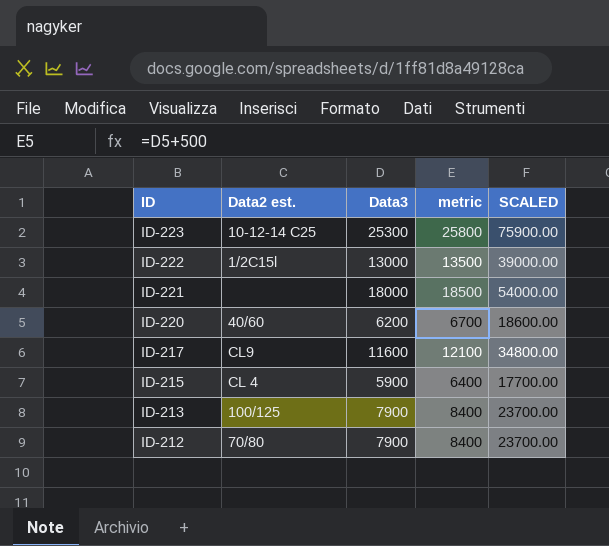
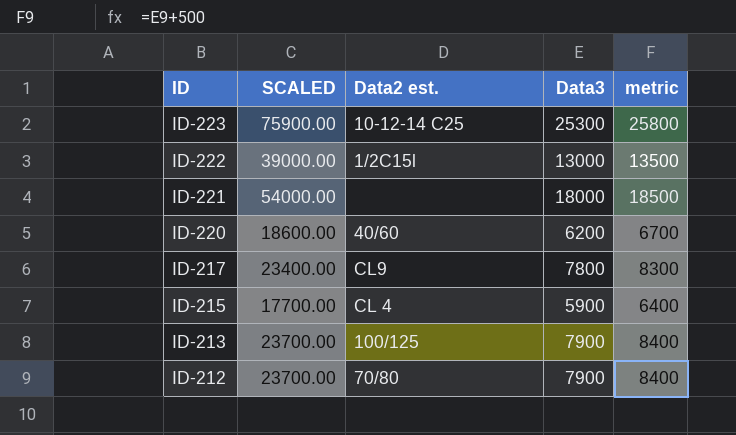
column SCALED | position: 5 -> 2
ID-217 | SCALED: 34800.00 -> 23400.00
ID-217 | Data3: 11600 -> 7800
ID-217 | metric: 12100 -> 8300

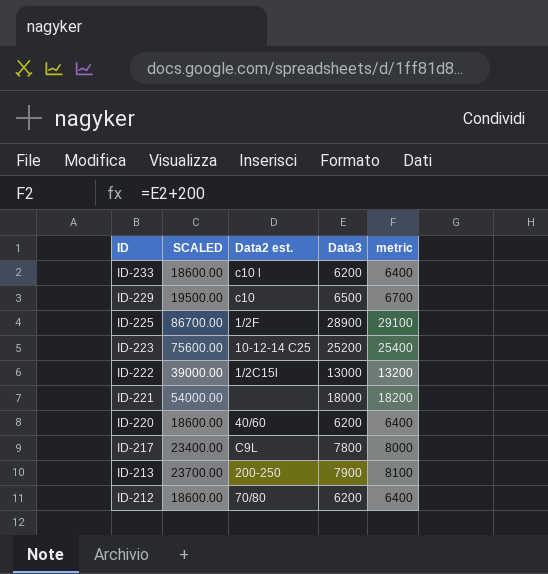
column metric | formula: [Data3] + 500 -> [Data3] + 200
row ID-215: 17700.00 | CL 4 | 5900 | 6400 -> none
row ID-233: none -> 18600.00 | c10 l | 6200 | 6400
row ID-229: none -> 19500.00 | c10 | 6500 | 6700
row ID-225: none -> 86700.00 | 1/2F | 28900 | 29100
ID-223 | SCALED: 75900.00 -> 75600.00
ID-223 | Data3: 25300 -> 25200
ID-217 | Data2 est.: CL9 -> C9L
ID-213 | Data2 est.: 100/125 -> 200-250
ID-212 | SCALED: 23700.00 -> 18600.00
ID-212 | Data3: 7900 -> 6200

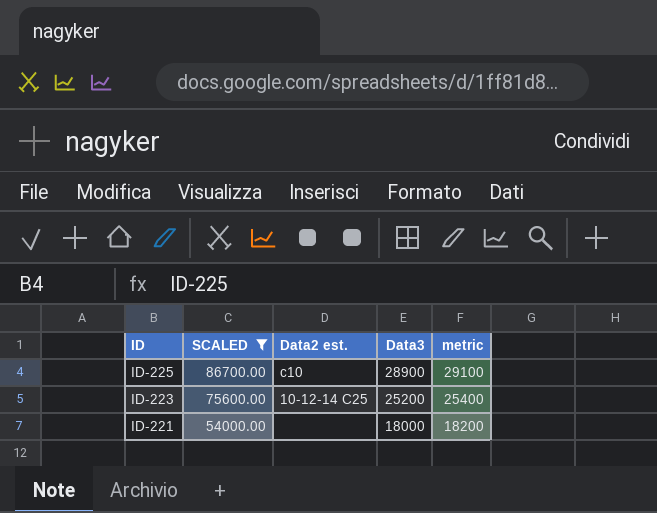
filter: none -> SCALED >= 54000.00
ID-225 | Data2 est.: 1/2F -> c10

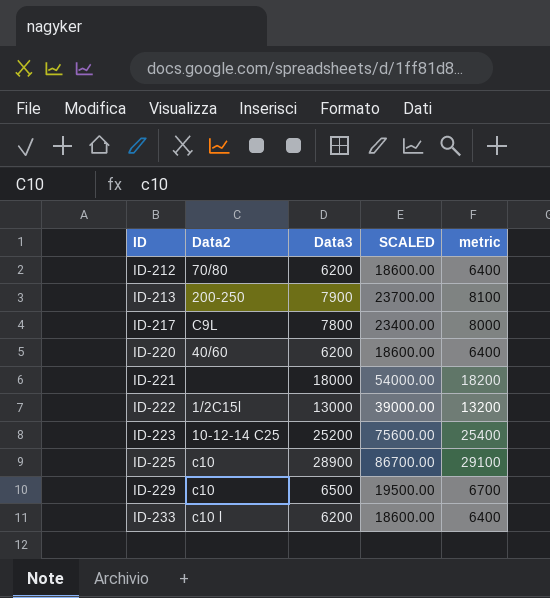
filter: SCALED >= 54000.00 -> none
row order: ID descending -> ID ascending
column name: Data2 est. -> Data2
column SCALED | position: 2 -> 4

